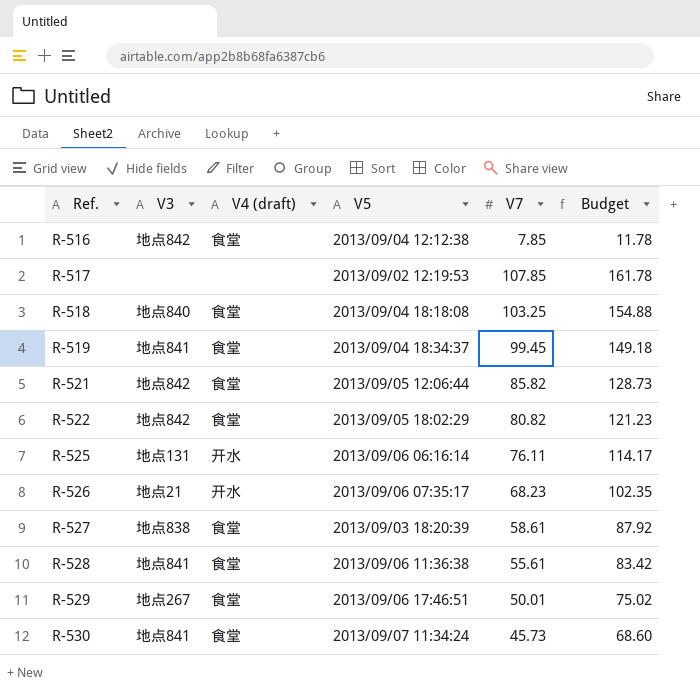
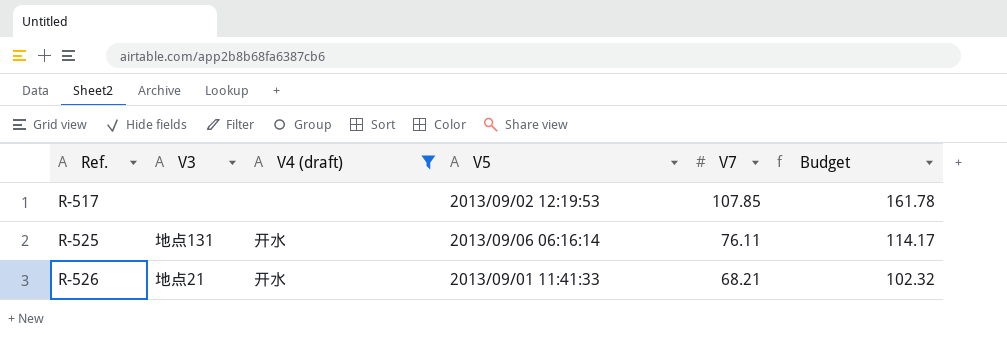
filter: none -> V4 (draft) != 食堂
R-526 | V5: 2013/09/06 07:35:17 -> 2013/09/01 11:41:33
R-526 | V7: 68.23 -> 68.21
R-526 | Budget: 102.35 -> 102.32

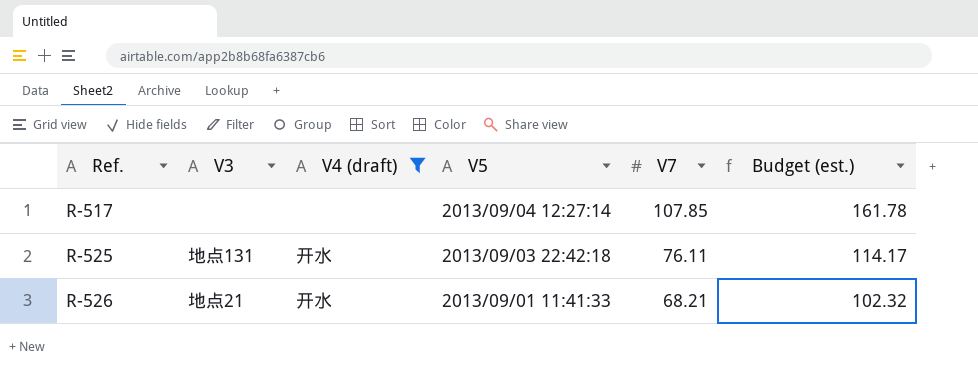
column name: Budget -> Budget (est.)
R-517 | V5: 2013/09/02 12:19:53 -> 2013/09/04 12:27:14
R-525 | V5: 2013/09/06 06:16:14 -> 2013/09/03 22:42:18

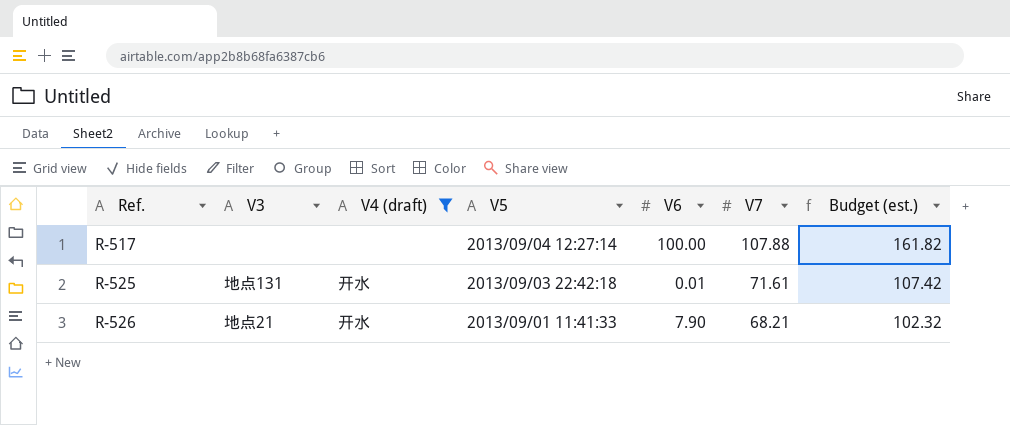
column V6 | position: none -> 5
R-517 | V7: 107.85 -> 107.88
R-517 | Budget (est.): 161.78 -> 161.82
R-525 | V7: 76.11 -> 71.61
R-525 | Budget (est.): 114.17 -> 107.42

